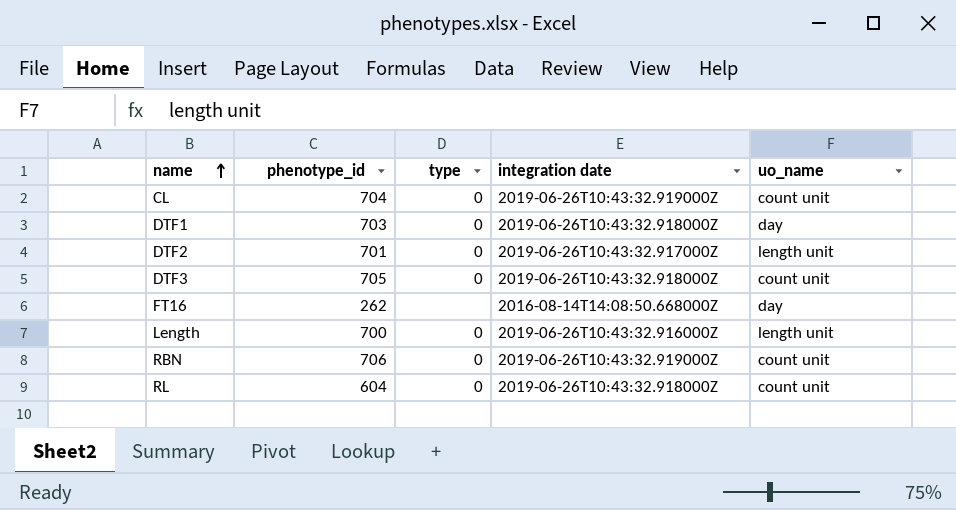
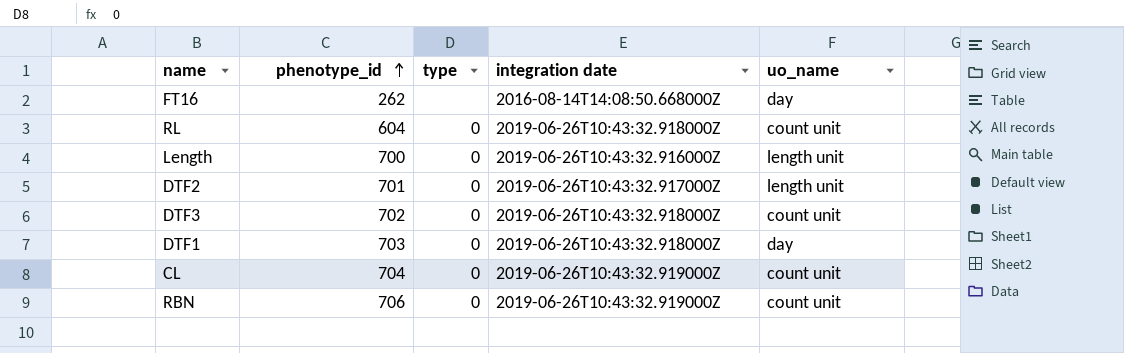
row order: name ascending -> phenotype_id ascending
DTF3 | phenotype_id: 705 -> 702

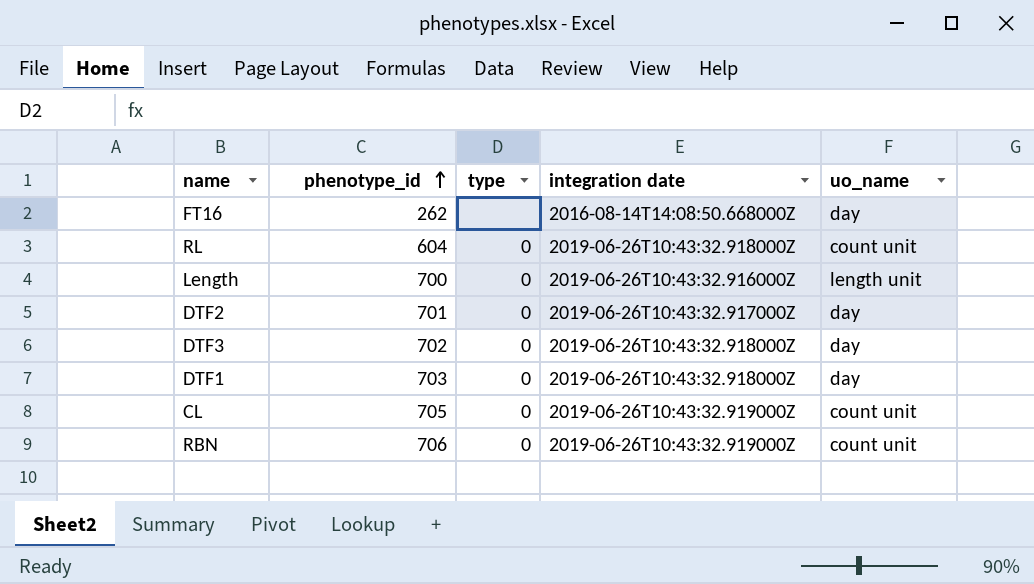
DTF2 | uo_name: length unit -> day
DTF3 | uo_name: count unit -> day
CL | phenotype_id: 704 -> 705

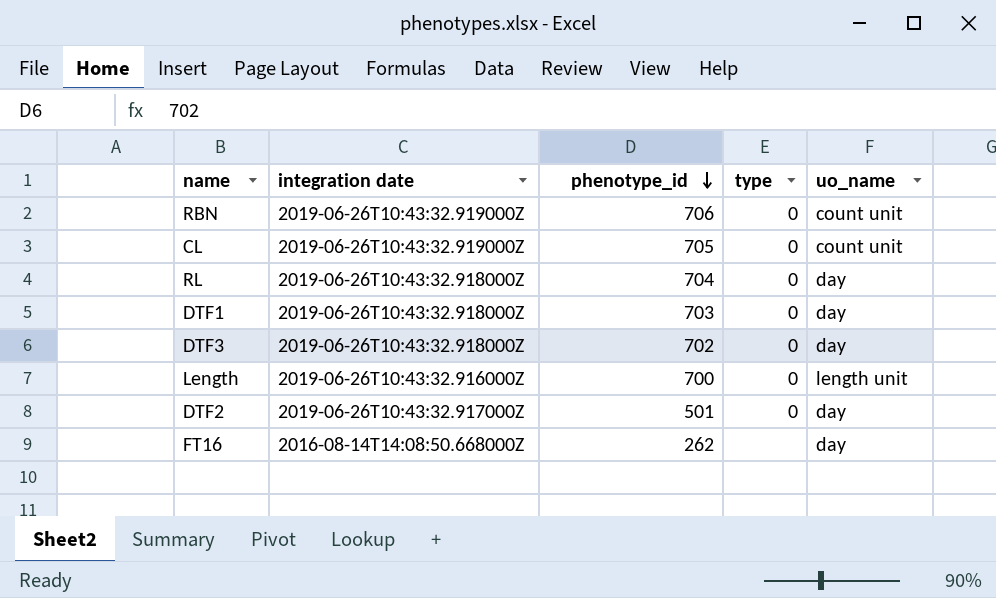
row order: phenotype_id ascending -> phenotype_id descending
column integration date | position: 4 -> 2
RL | phenotype_id: 604 -> 704
RL | uo_name: count unit -> day
DTF2 | phenotype_id: 701 -> 501

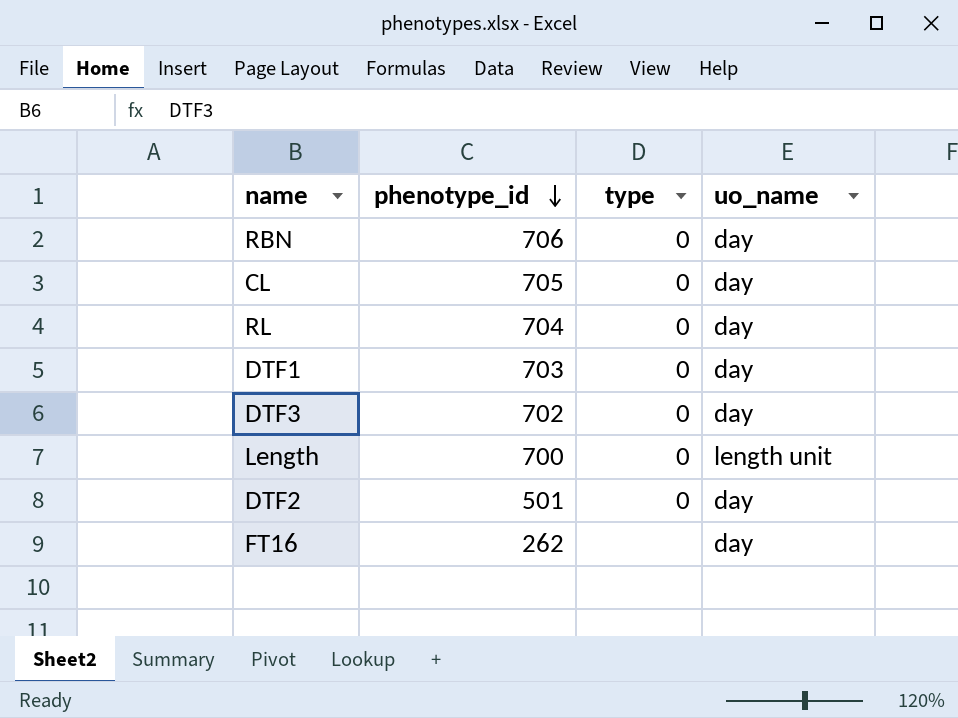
column integration date | position: 2 -> none
RBN | uo_name: count unit -> day
CL | uo_name: count unit -> day

